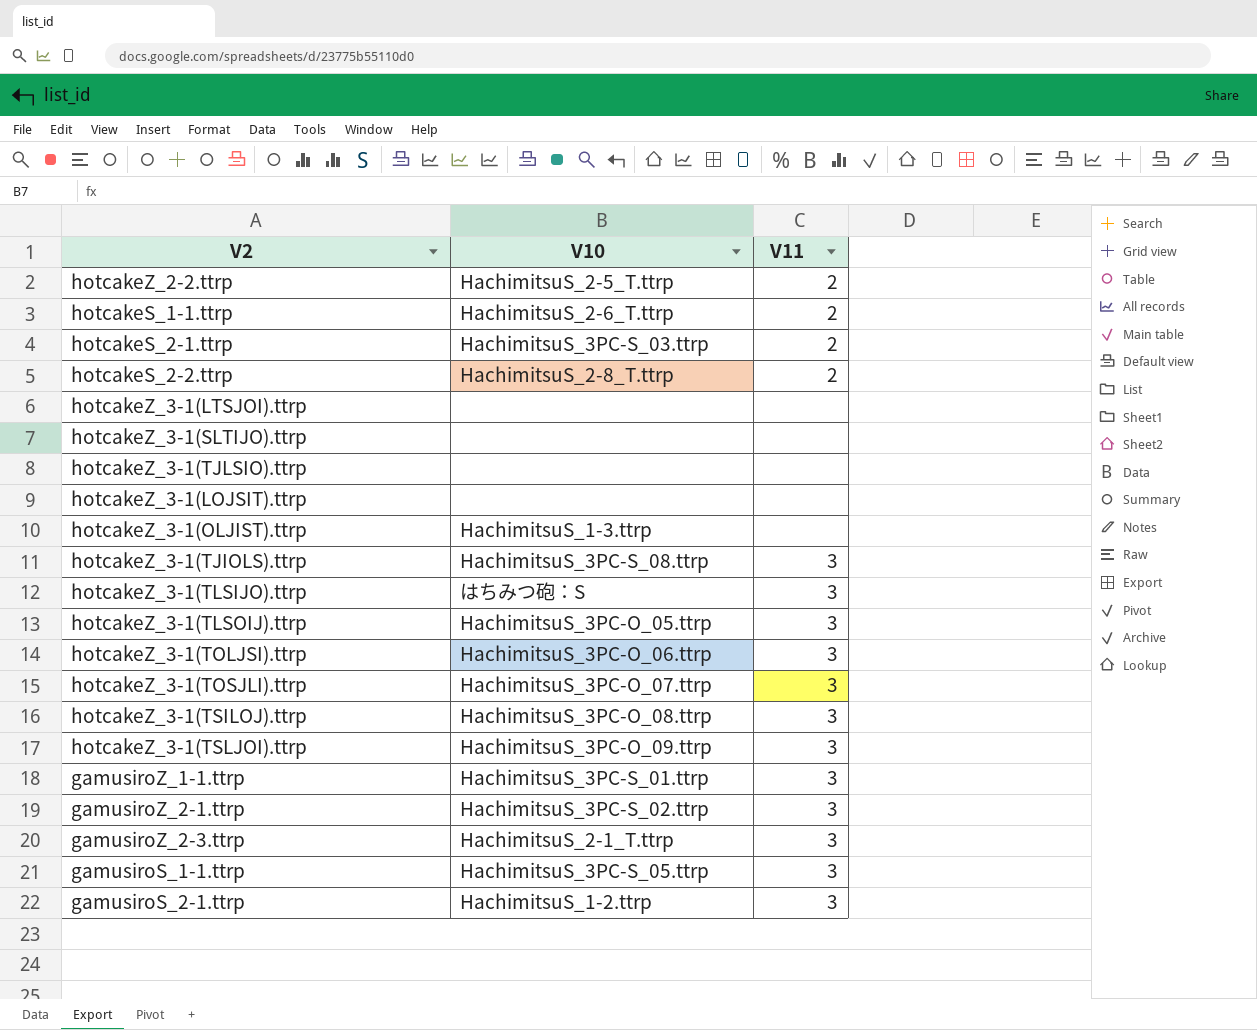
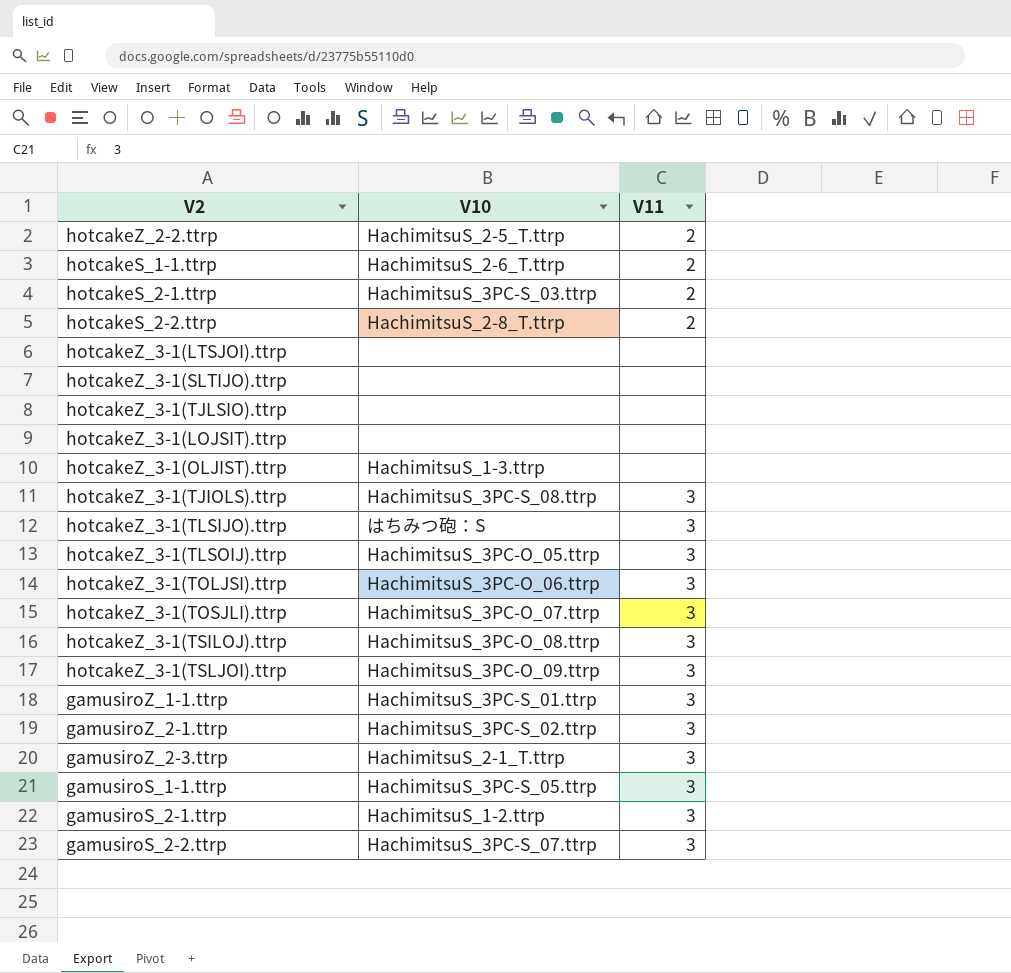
row gamusiroS_2-2.ttrp: none -> HachimitsuS_3PC-S_07.ttrp | 3

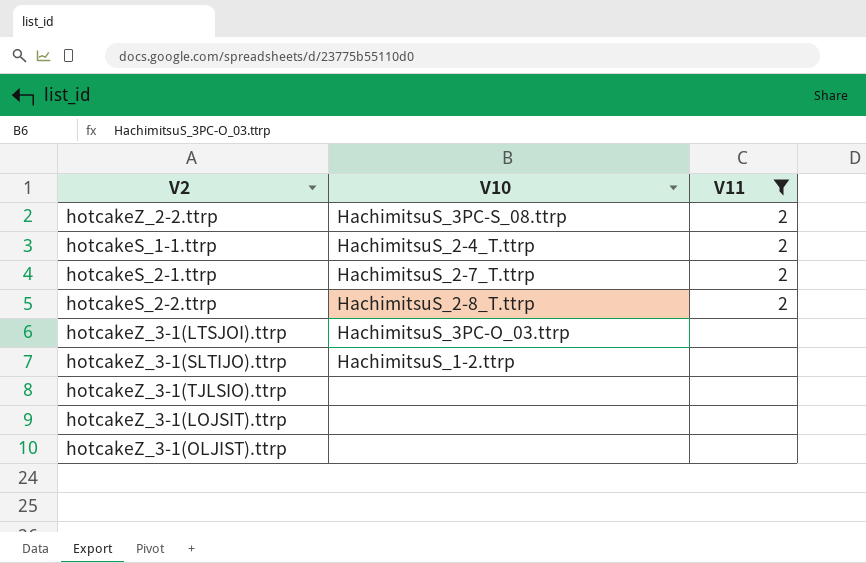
filter: none -> V11 != 3
hotcakeZ_2-2.ttrp | V10: HachimitsuS_2-5_T.ttrp -> HachimitsuS_3PC-S_08.ttrp
hotcakeS_1-1.ttrp | V10: HachimitsuS_2-6_T.ttrp -> HachimitsuS_2-4_T.ttrp
hotcakeS_2-1.ttrp | V10: HachimitsuS_3PC-S_03.ttrp -> HachimitsuS_2-7_T.ttrp
hotcakeZ_3-1(LTSJOI).ttrp | V10: none -> HachimitsuS_3PC-O_03.ttrp
hotcakeZ_3-1(SLTIJO).ttrp | V10: none -> HachimitsuS_1-2.ttrp
hotcakeZ_3-1(OLJIST).ttrp | V10: HachimitsuS_1-3.ttrp -> none

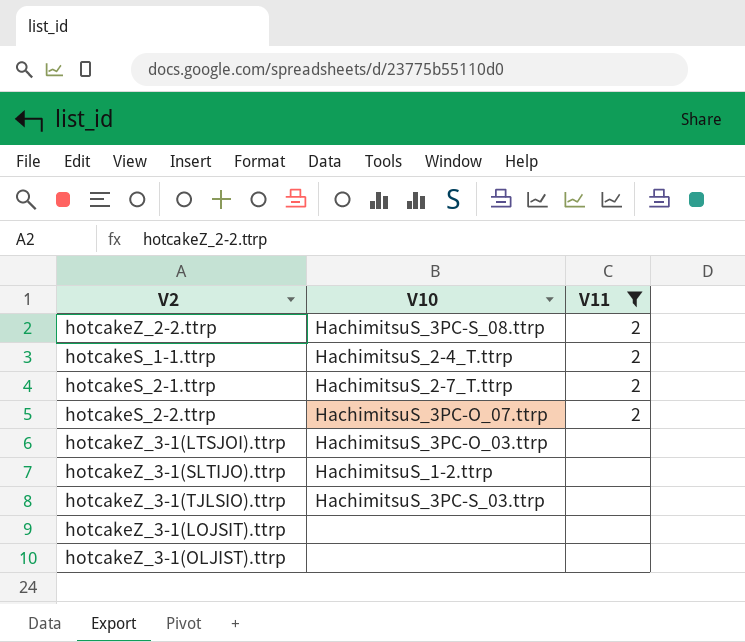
hotcakeS_2-2.ttrp | V10: HachimitsuS_2-8_T.ttrp -> HachimitsuS_3PC-O_07.ttrp
hotcakeZ_3-1(TJLSIO).ttrp | V10: none -> HachimitsuS_3PC-S_03.ttrp

